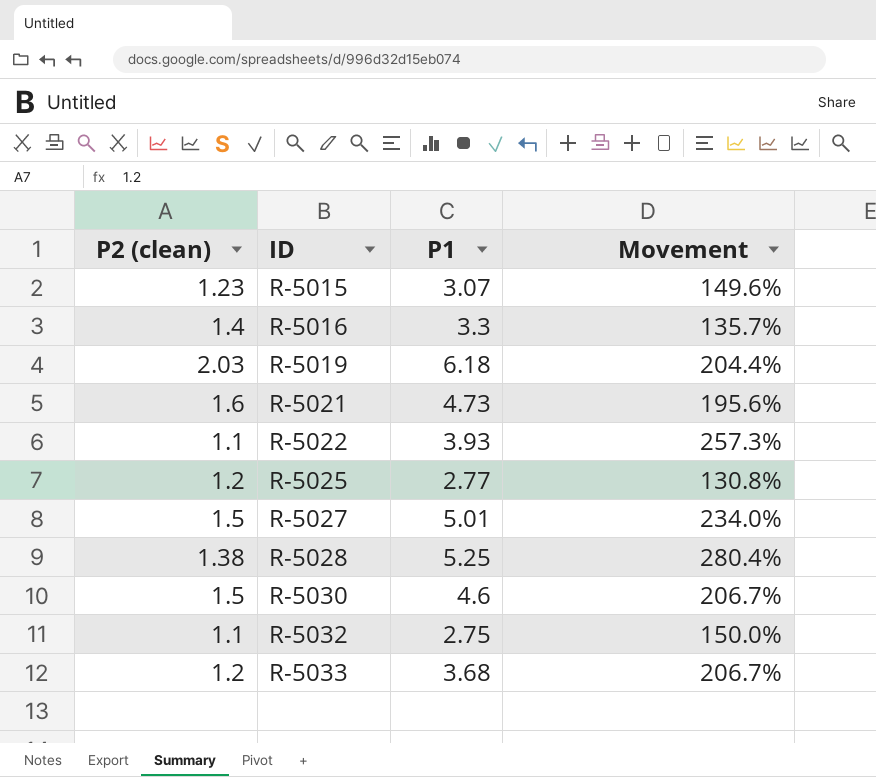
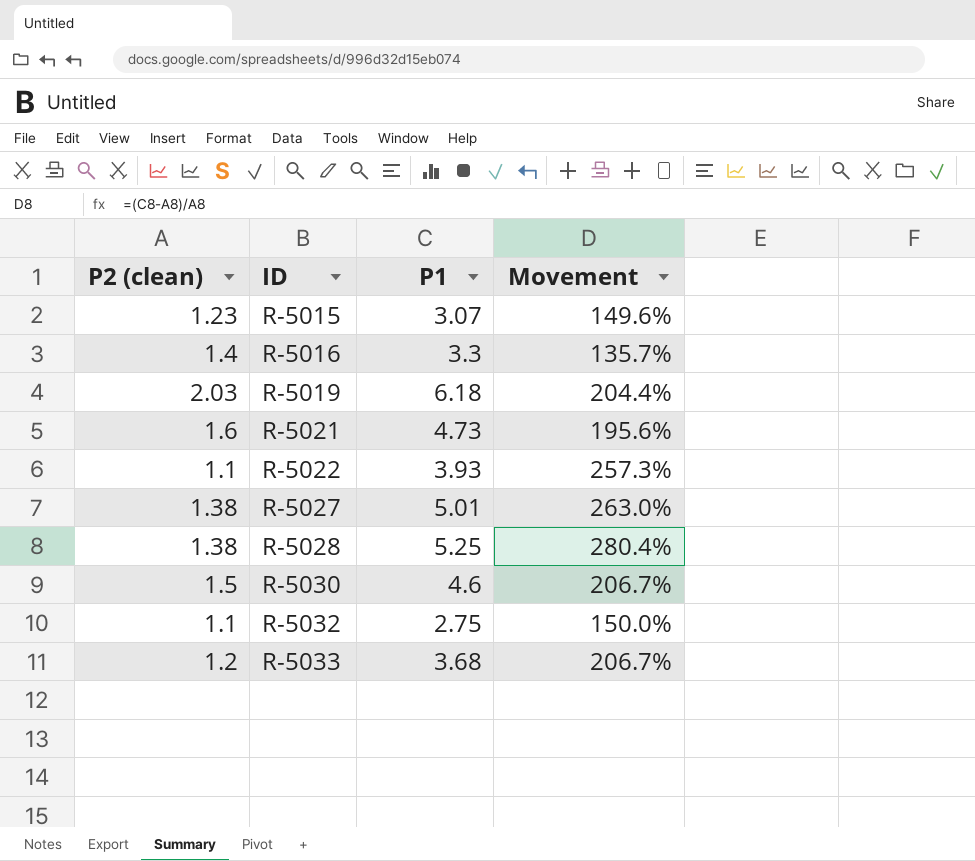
row R-5025: 1.2 | 2.77 | 130.8% -> none
R-5027 | P2 (clean): 1.5 -> 1.38
R-5027 | Movement: 234.0% -> 263.0%

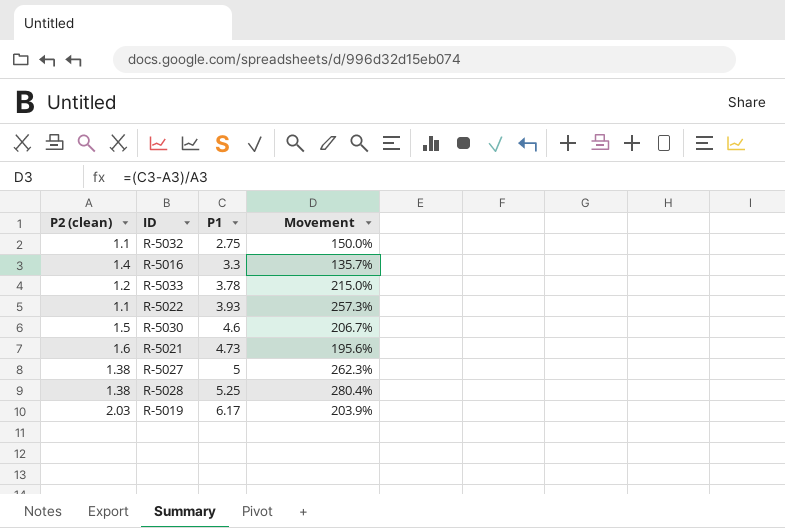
row order: ID ascending -> P1 ascending
row R-5015: 1.23 | 3.07 | 149.6% -> none
R-5033 | P1: 3.68 -> 3.78
R-5033 | Movement: 206.7% -> 215.0%
R-5027 | P1: 5.01 -> 5
R-5027 | Movement: 263.0% -> 262.3%
R-5019 | P1: 6.18 -> 6.17
R-5019 | Movement: 204.4% -> 203.9%

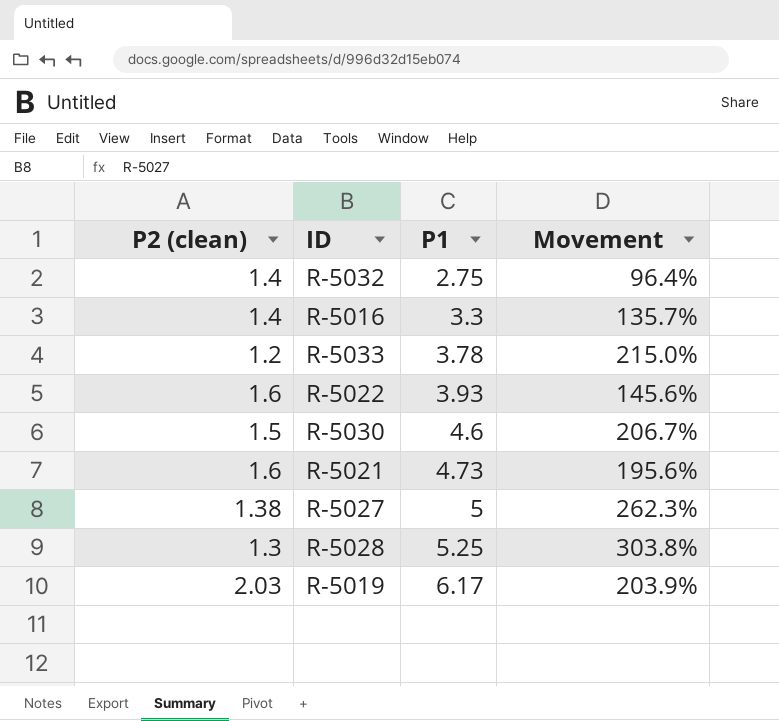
R-5032 | P2 (clean): 1.1 -> 1.4
R-5032 | Movement: 150.0% -> 96.4%
R-5022 | P2 (clean): 1.1 -> 1.6
R-5022 | Movement: 257.3% -> 145.6%
R-5028 | P2 (clean): 1.38 -> 1.3
R-5028 | Movement: 280.4% -> 303.8%

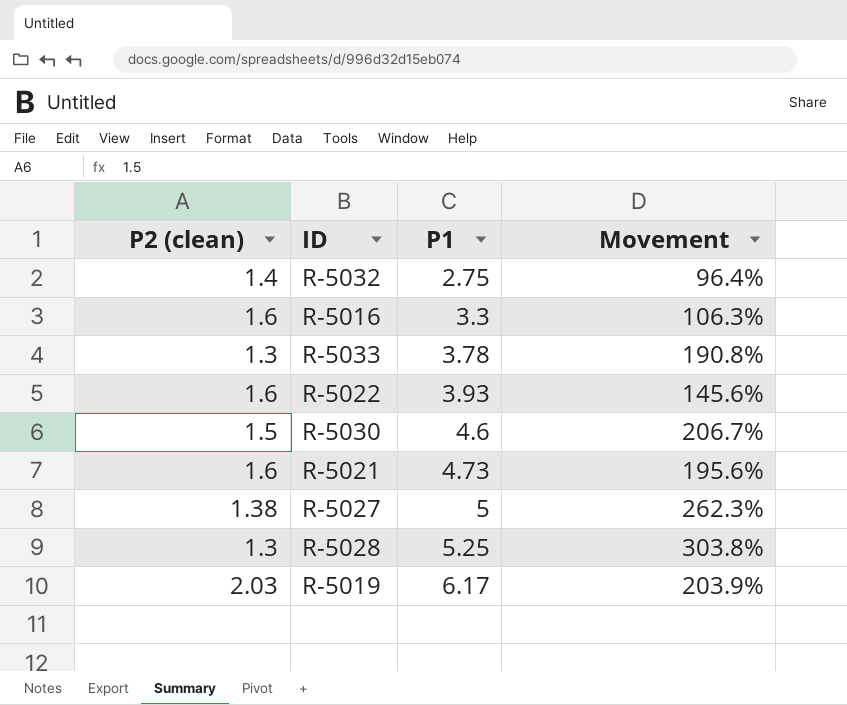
R-5016 | P2 (clean): 1.4 -> 1.6
R-5016 | Movement: 135.7% -> 106.3%
R-5033 | P2 (clean): 1.2 -> 1.3
R-5033 | Movement: 215.0% -> 190.8%

